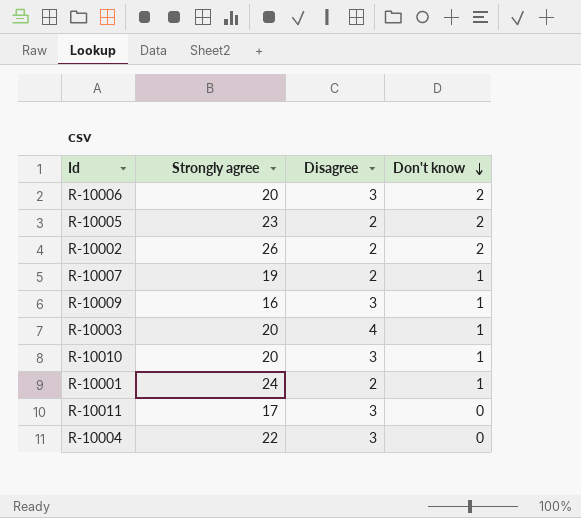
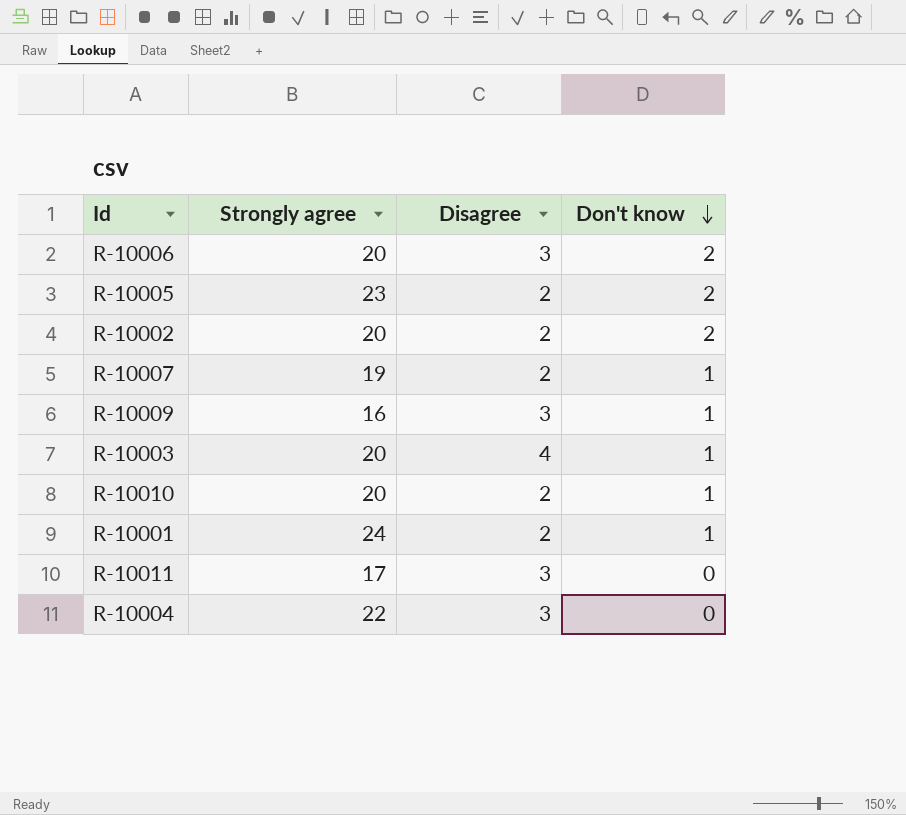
R-10002 | Strongly agree: 26 -> 20
R-10010 | Disagree: 3 -> 2

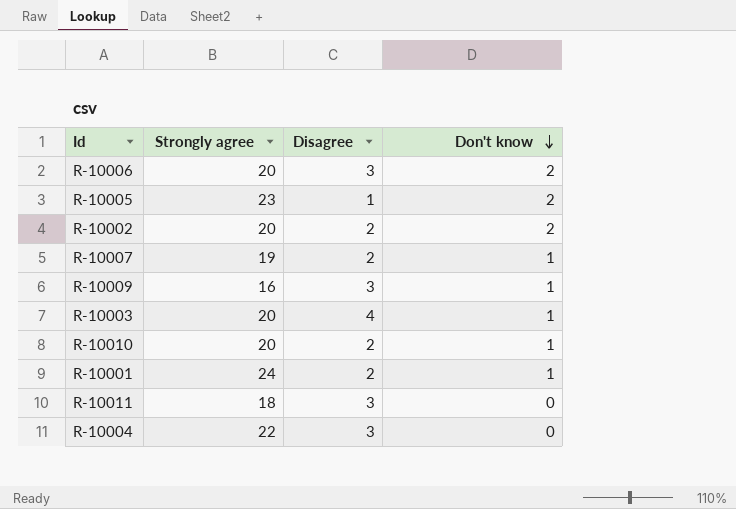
R-10005 | Disagree: 2 -> 1
R-10011 | Strongly agree: 17 -> 18

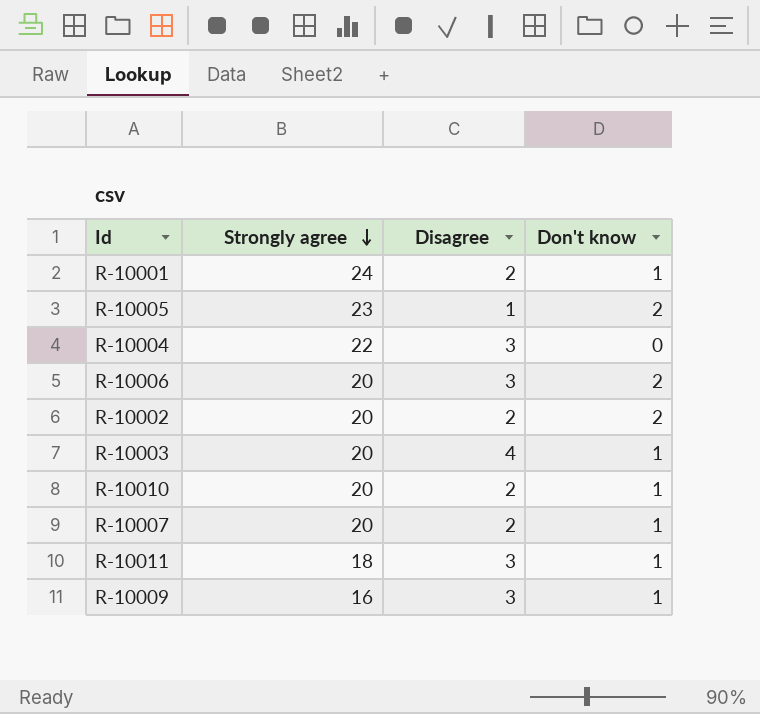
row order: Don't know descending -> Strongly agree descending
R-10007 | Strongly agree: 19 -> 20
R-10011 | Don't know: 0 -> 1

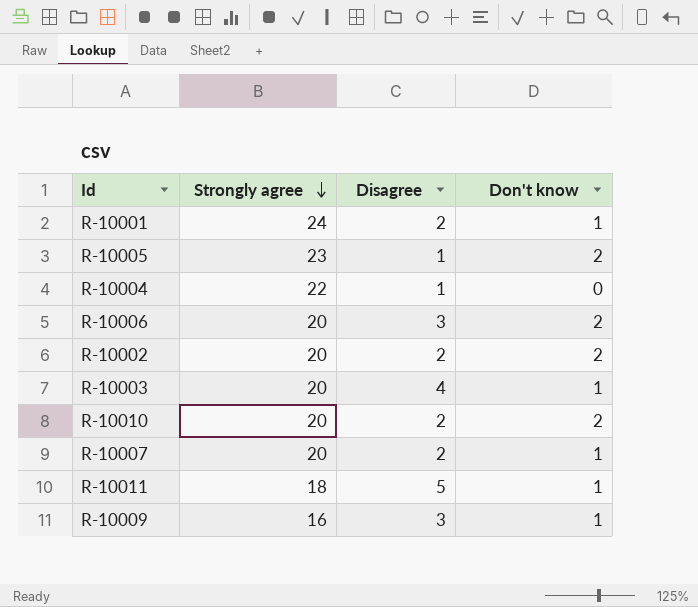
R-10004 | Disagree: 3 -> 1
R-10010 | Don't know: 1 -> 2
R-10011 | Disagree: 3 -> 5

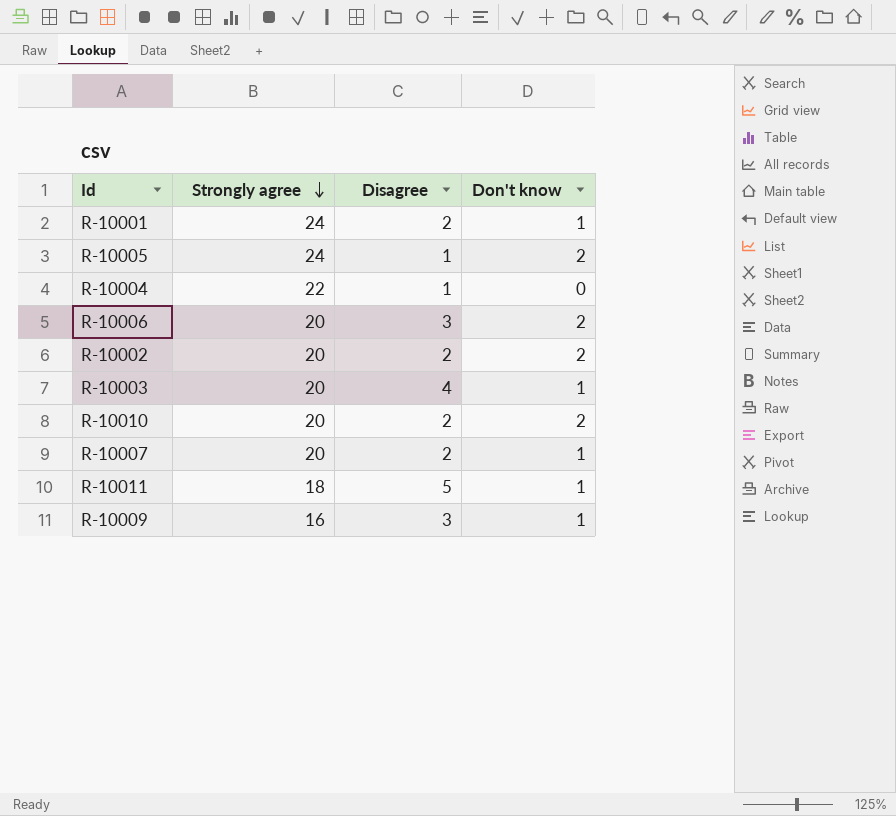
R-10005 | Strongly agree: 23 -> 24

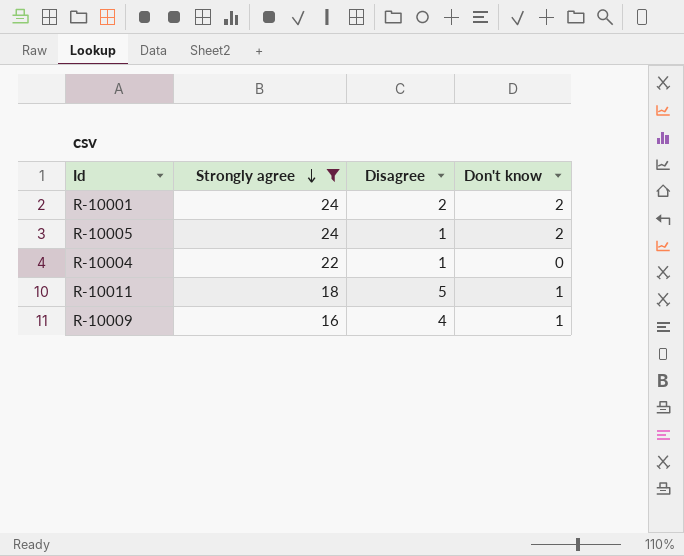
filter: none -> Strongly agree != 20
R-10001 | Don't know: 1 -> 2
R-10009 | Disagree: 3 -> 4

